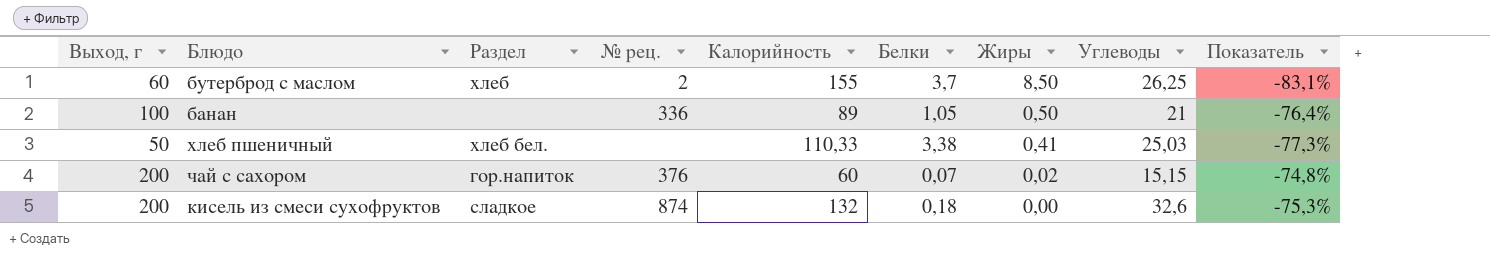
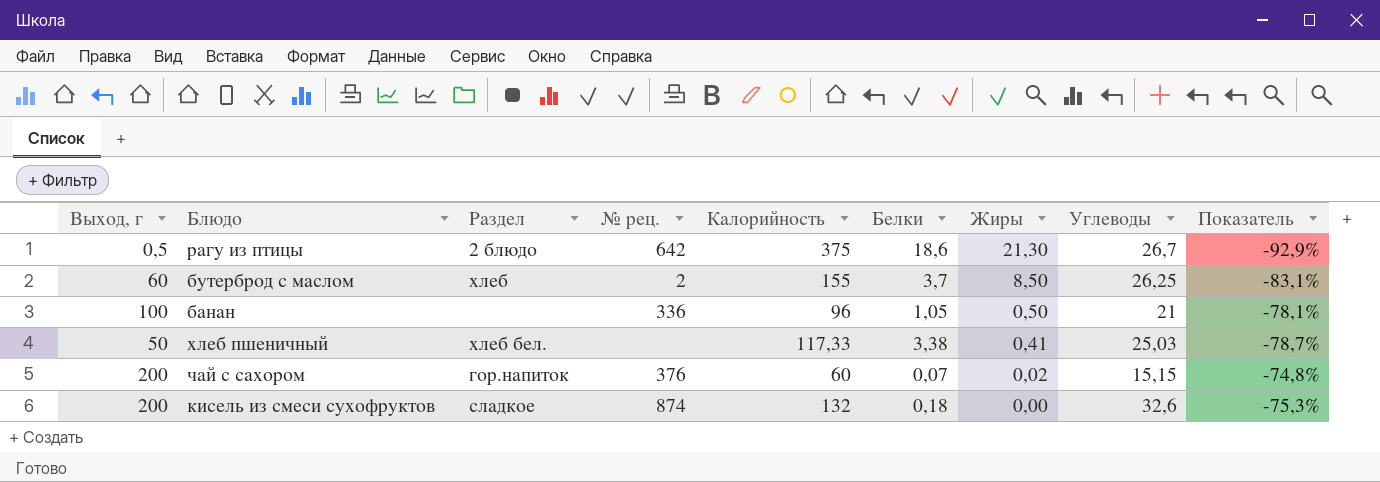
row рагу из птицы: none -> 0,5 | 2 блюдо | 642 | 375 | 18,6 | 21,30 | 26,7 | -92,9%
банан | Калорийность: 89 -> 96
банан | Показатель: -76,4% -> -78,1%
хлеб пшеничный | Калорийность: 110,33 -> 117,33
хлеб пшеничный | Показатель: -77,3% -> -78,7%

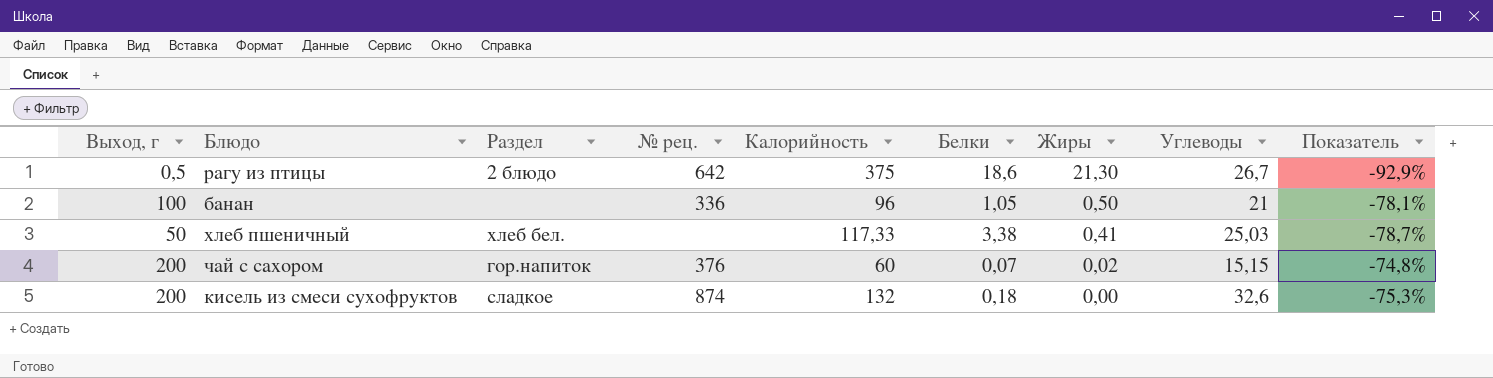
row бутерброд с маслом: 60 | хлеб | 2 | 155 | 3,7 | 8,50 | 26,25 | -83,1% -> none

